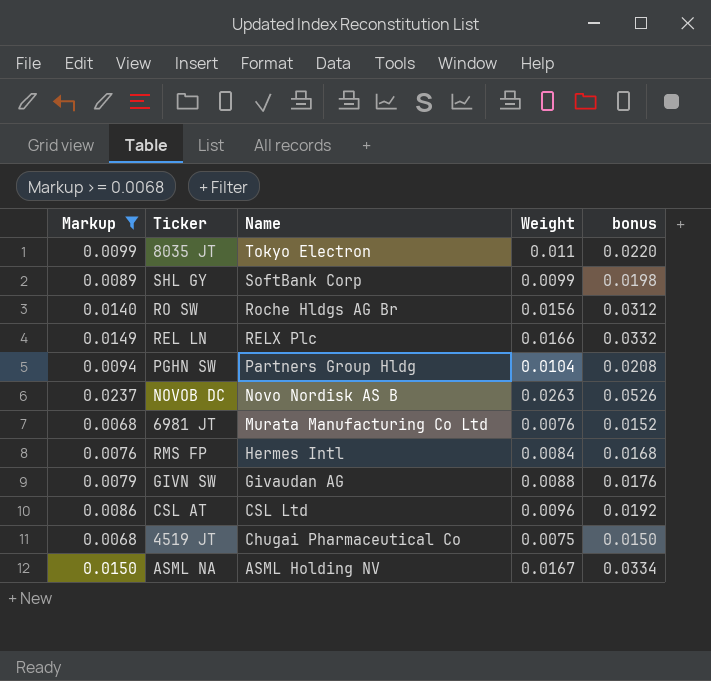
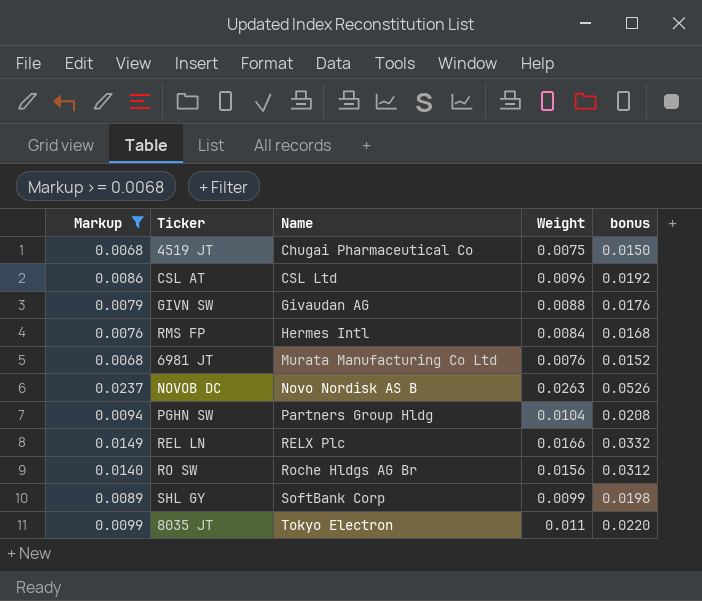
row order: Name descending -> Name ascending
row ASML NA: 0.0150 | ASML Holding NV | 0.0167 | 0.0334 -> none

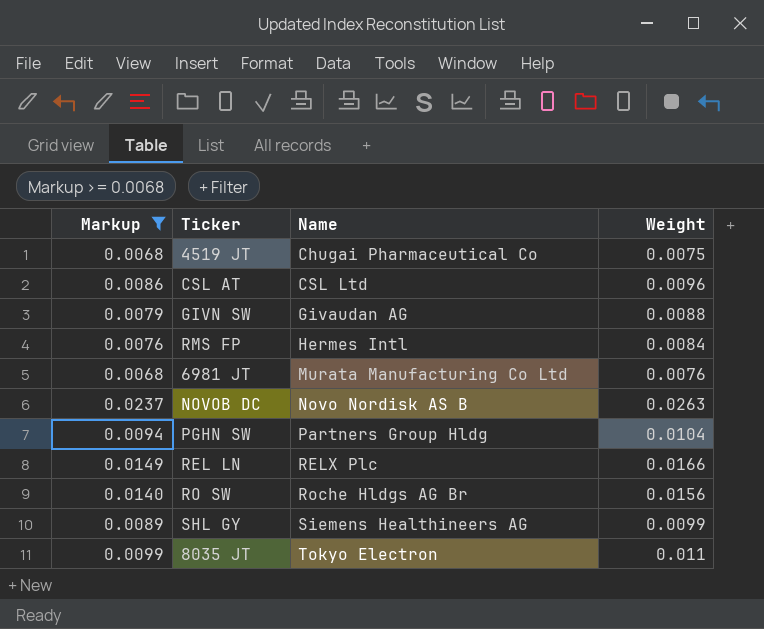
column bonus | formula: [Weight] * 2 -> none
SHL GY | Name: SoftBank Corp -> Siemens Healthineers AG

